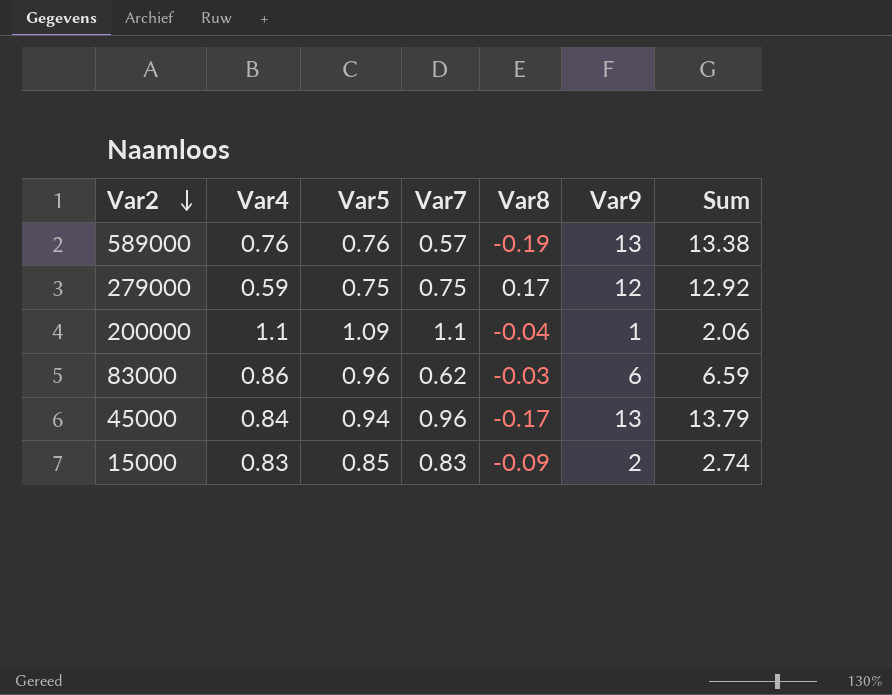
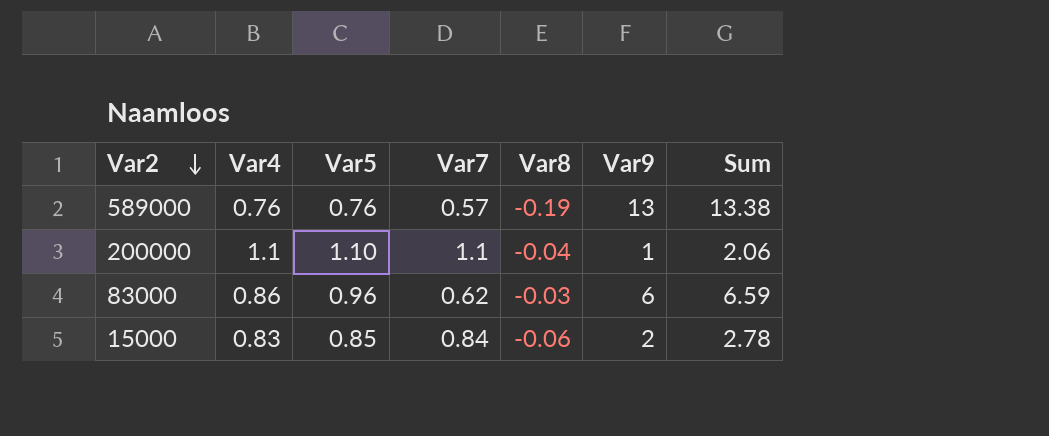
row 279000: 0.59 | 0.75 | 0.75 | 0.17 | 12 | 12.92 -> none
row 45000: 0.84 | 0.94 | 0.96 | -0.17 | 13 | 13.79 -> none
200000 | Var5: 1.09 -> 1.10
15000 | Var7: 0.83 -> 0.84
15000 | Var8: -0.09 -> -0.06
15000 | Sum: 2.74 -> 2.78

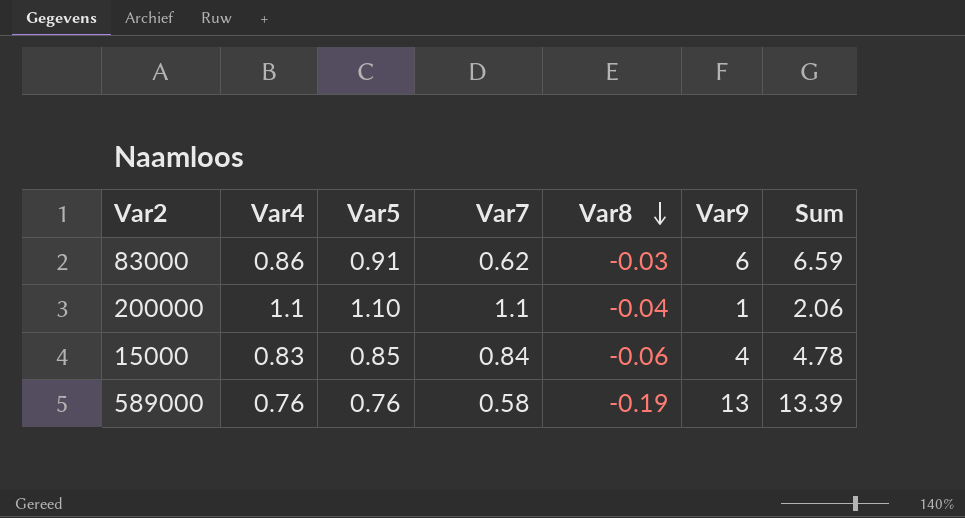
row order: Var2 descending -> Var8 descending
83000 | Var5: 0.96 -> 0.91
15000 | Var9: 2 -> 4
15000 | Sum: 2.78 -> 4.78
589000 | Var7: 0.57 -> 0.58
589000 | Sum: 13.38 -> 13.39

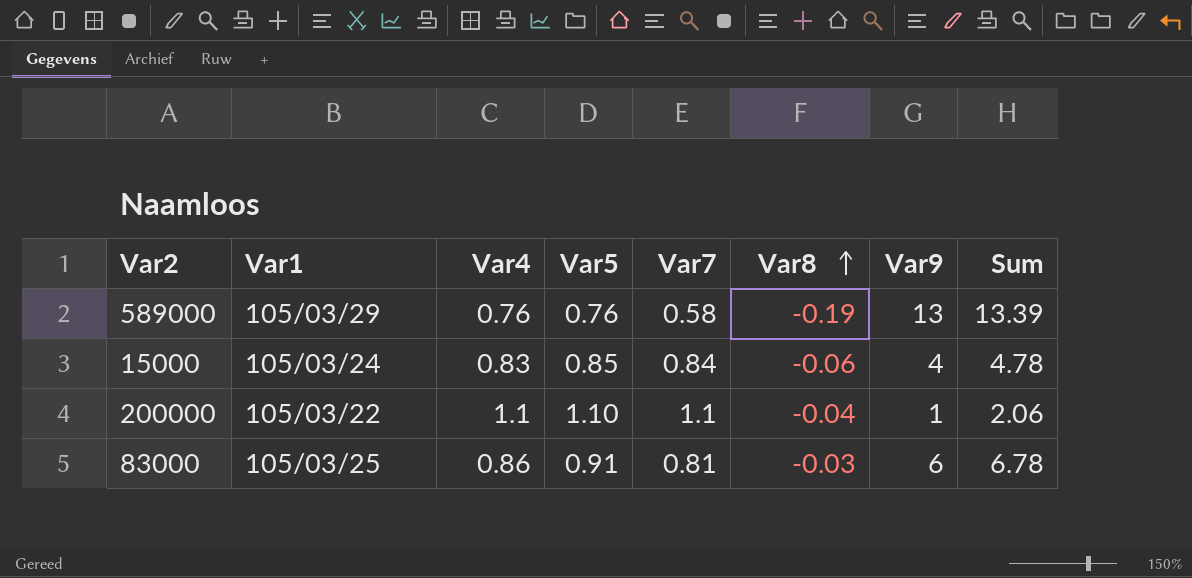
row order: Var8 descending -> Var8 ascending
column Var1 | position: none -> 2
83000 | Var7: 0.62 -> 0.81
83000 | Sum: 6.59 -> 6.78

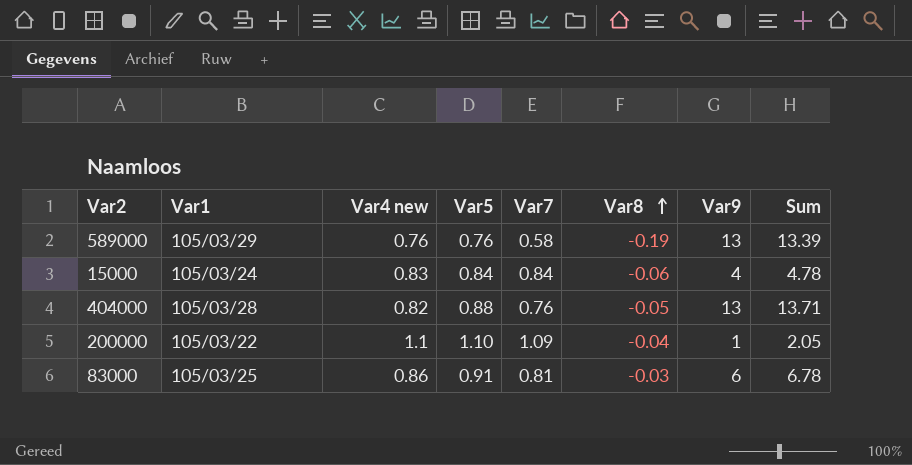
column name: Var4 -> Var4 new
15000 | Var5: 0.85 -> 0.84
row 404000: none -> 105/03/28 | 0.82 | 0.88 | 0.76 | -0.05 | 13 | 13.71
200000 | Var7: 1.1 -> 1.09
200000 | Sum: 2.06 -> 2.05

